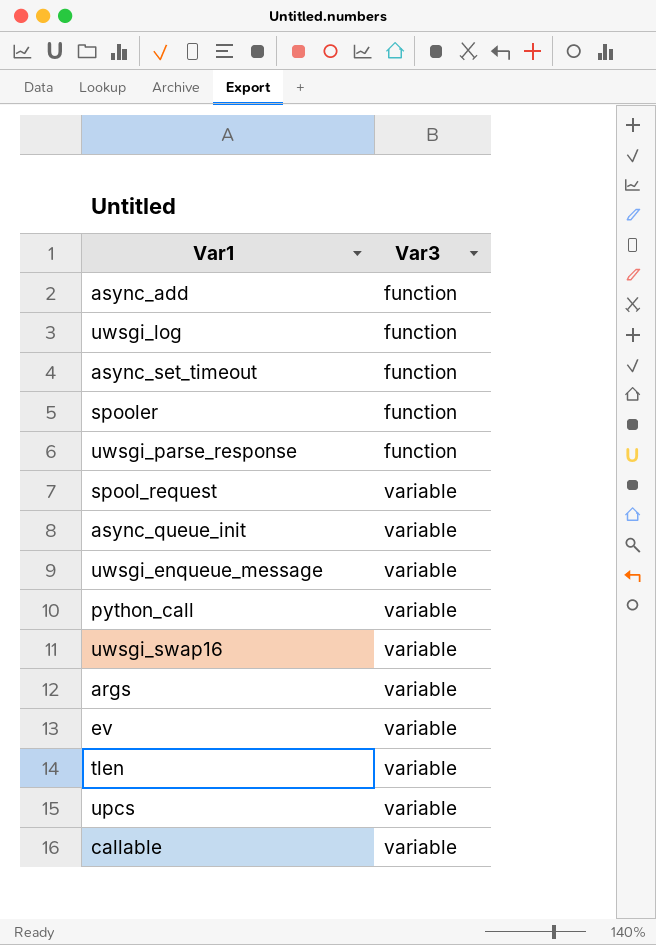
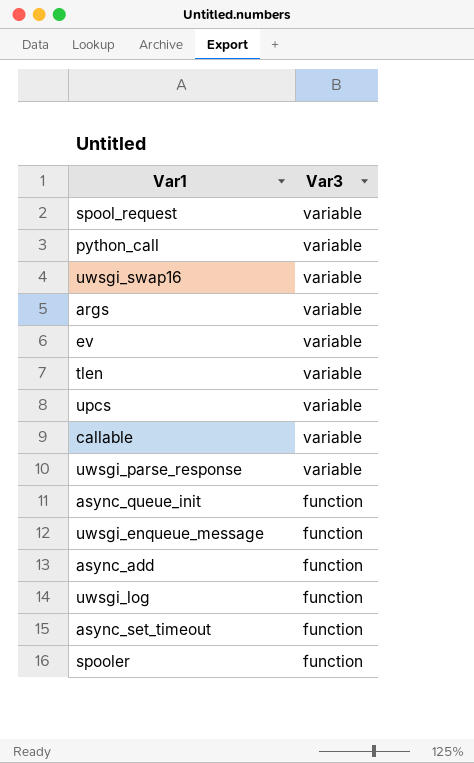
row order: Var3 ascending -> Var3 descending
uwsgi_parse_response | Var3: function -> variable
async_queue_init | Var3: variable -> function
uwsgi_enqueue_message | Var3: variable -> function

